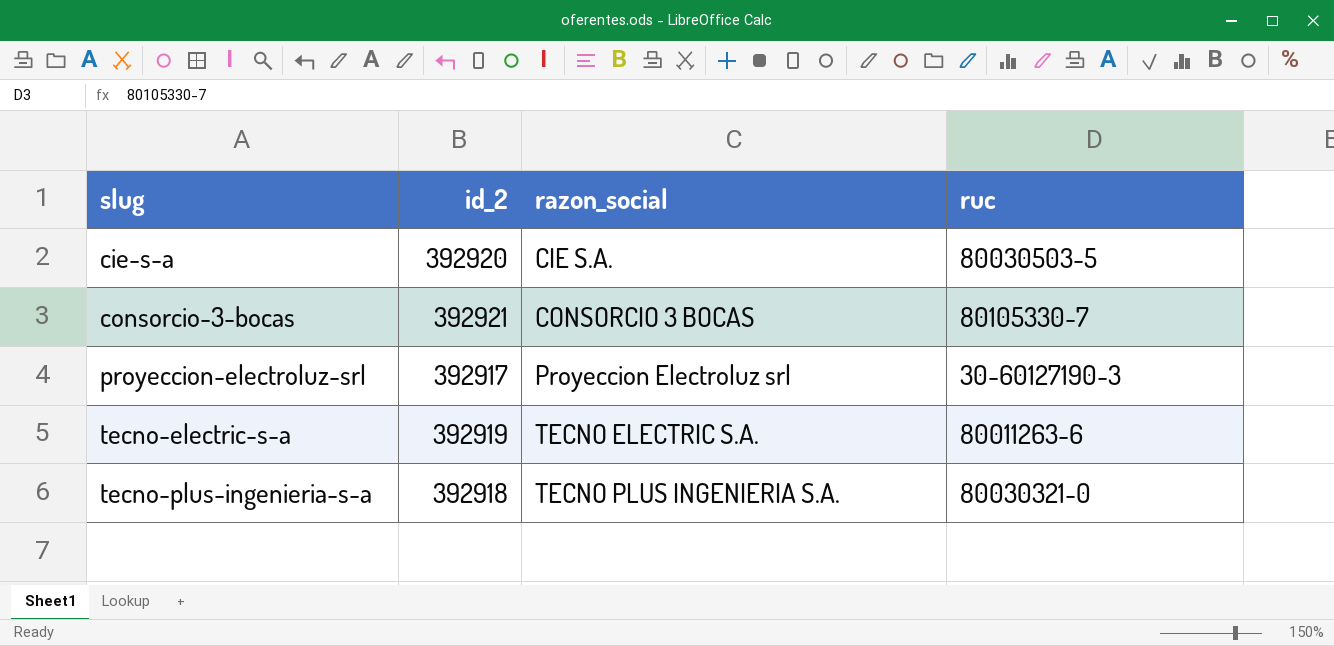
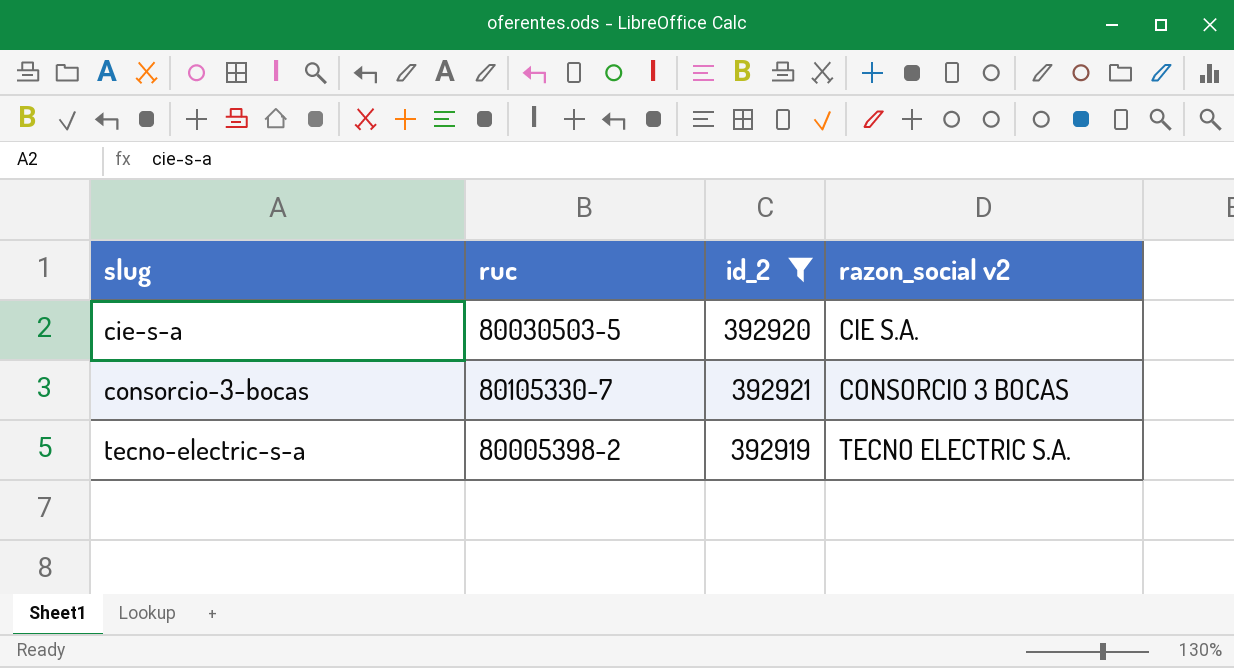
filter: none -> id_2 >= 392919
column ruc | position: 4 -> 2
column name: razon_social -> razon_social v2
tecno-electric-s-a | ruc: 80011263-6 -> 80005398-2

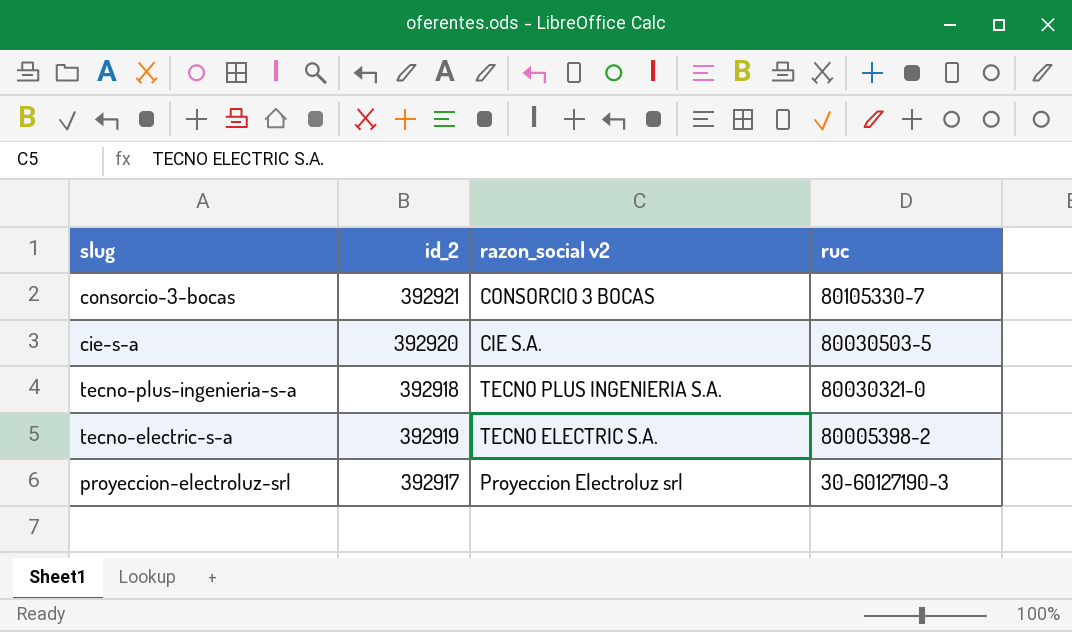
filter: id_2 >= 392919 -> none
row order: slug ascending -> ruc descending
column ruc | position: 2 -> 4

